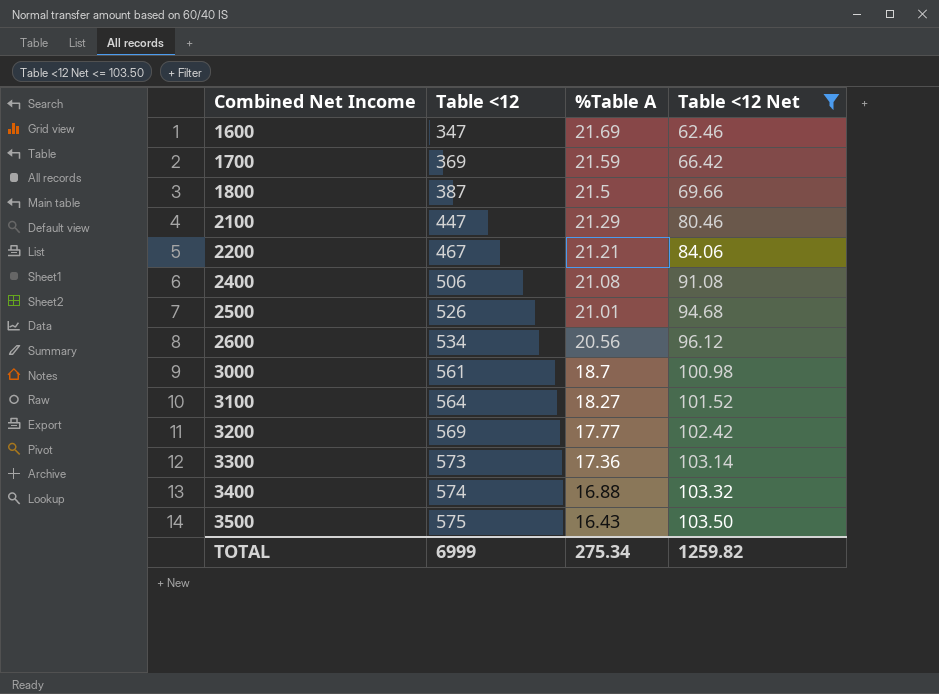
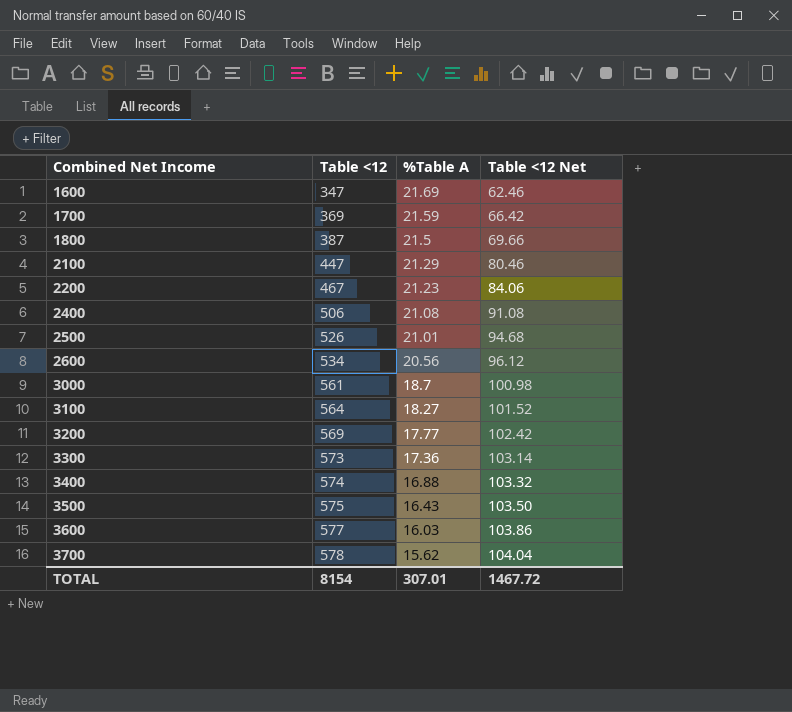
filter: Table <12 Net <= 103.50 -> none
2200 | %Table A: 21.21 -> 21.23
TOTAL | Table <12: 6999 -> 8154
TOTAL | %Table A: 275.34 -> 307.01
TOTAL | Table <12 Net: 1259.82 -> 1467.72

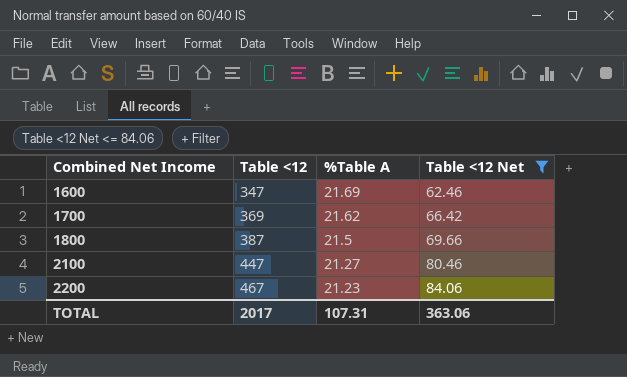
filter: none -> Table <12 Net <= 84.06
1700 | %Table A: 21.59 -> 21.62
2100 | %Table A: 21.29 -> 21.27
TOTAL | Table <12: 8154 -> 2017
TOTAL | %Table A: 307.01 -> 107.31
TOTAL | Table <12 Net: 1467.72 -> 363.06

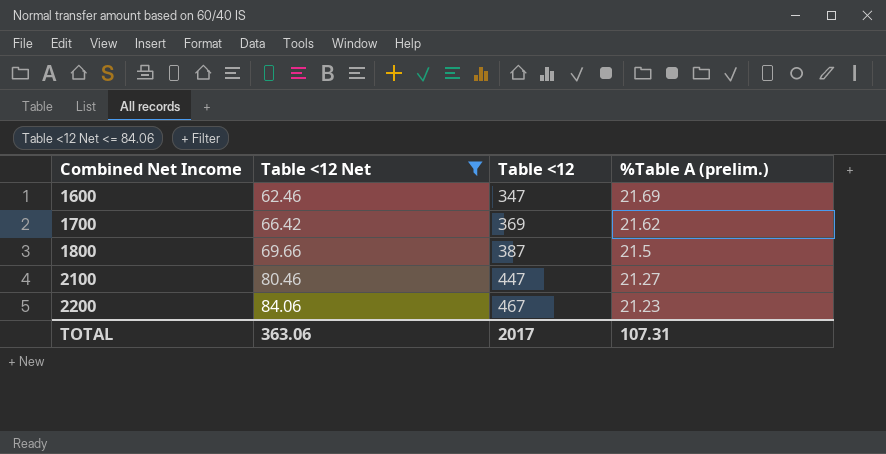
column Table <12 Net | position: 4 -> 2
column name: %Table A -> %Table A (prelim.)

